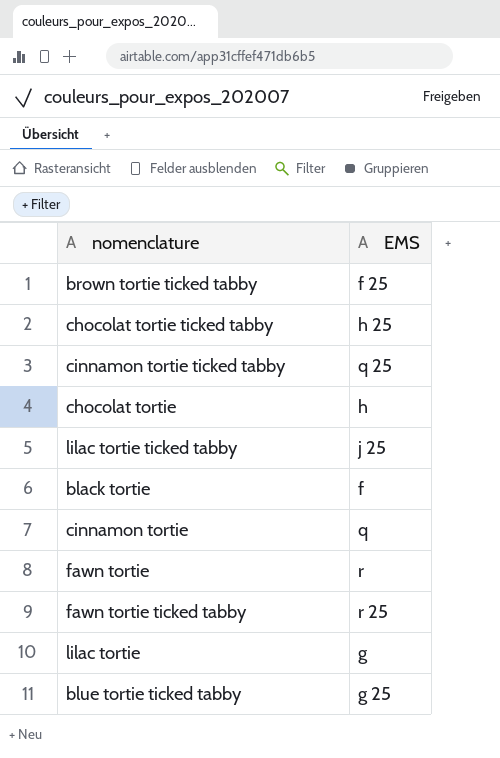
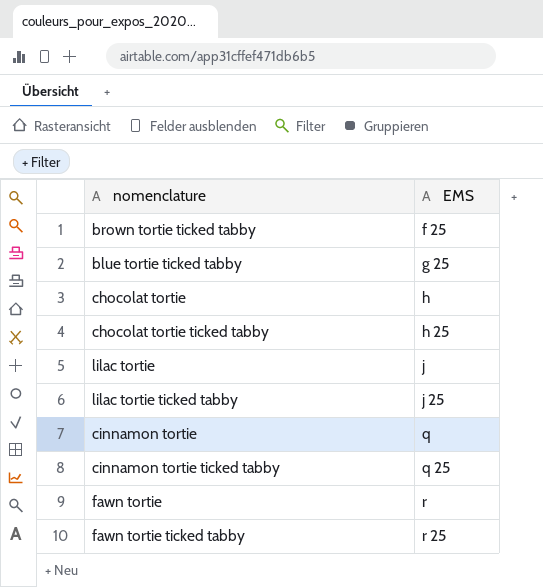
row order: none -> EMS ascending
row black tortie: f -> none
lilac tortie | EMS: g -> j

